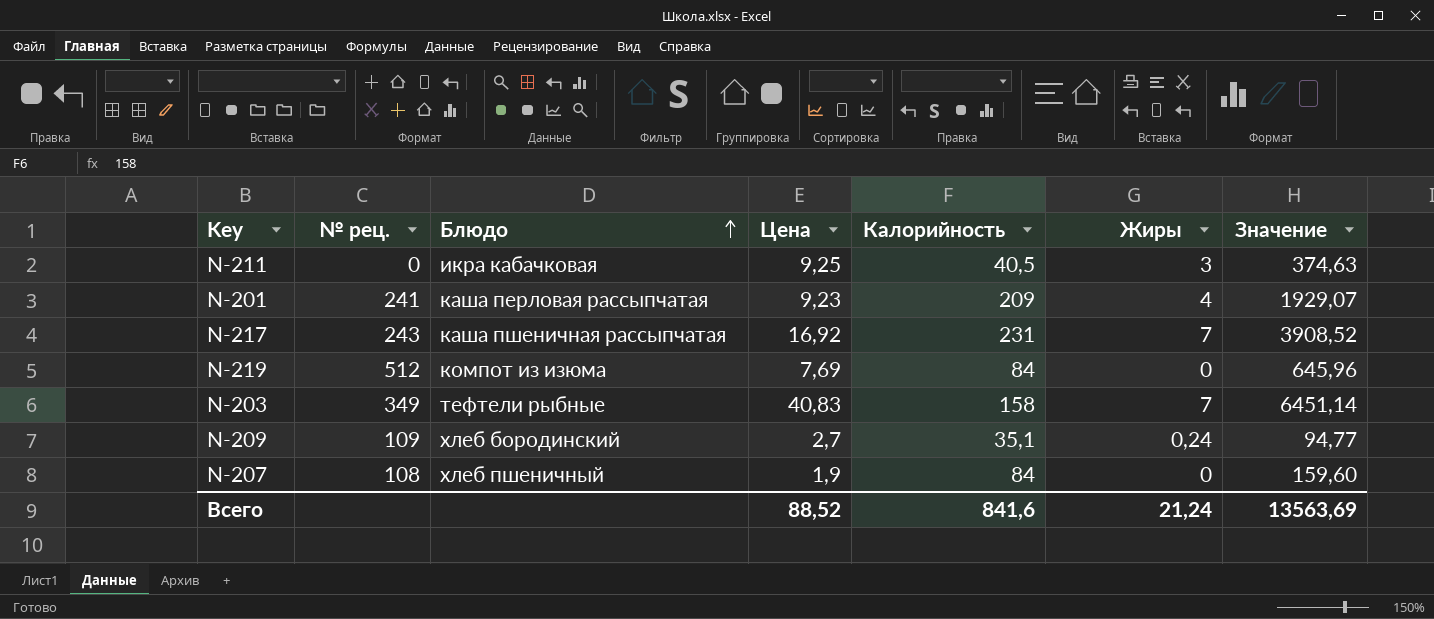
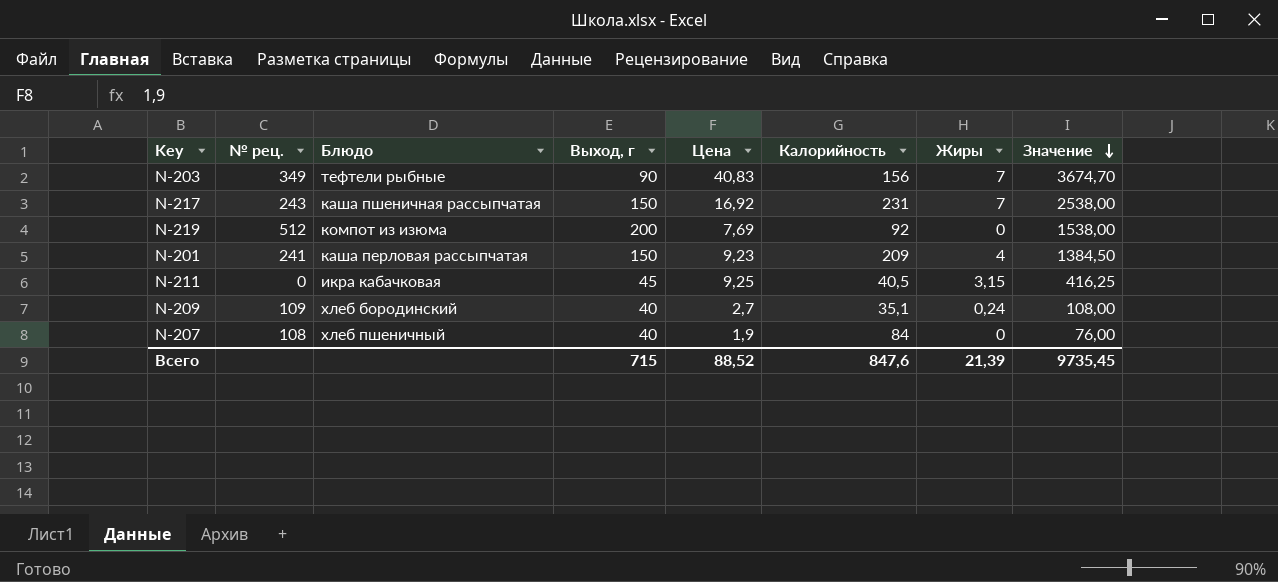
row order: Блюдо ascending -> Значение descending
column Выход, г | position: none -> 4
column Значение | formula: [Цена] * [Калорийность] -> [Выход, г] * [Цена]
N-203 | Калорийность: 158 -> 156
N-219 | Калорийность: 84 -> 92
N-211 | Жиры: 3 -> 3,15
Всего | Калорийность: 841,6 -> 847,6
Всего | Жиры: 21,24 -> 21,39
Всего | Значение: 13563,69 -> 9735,45

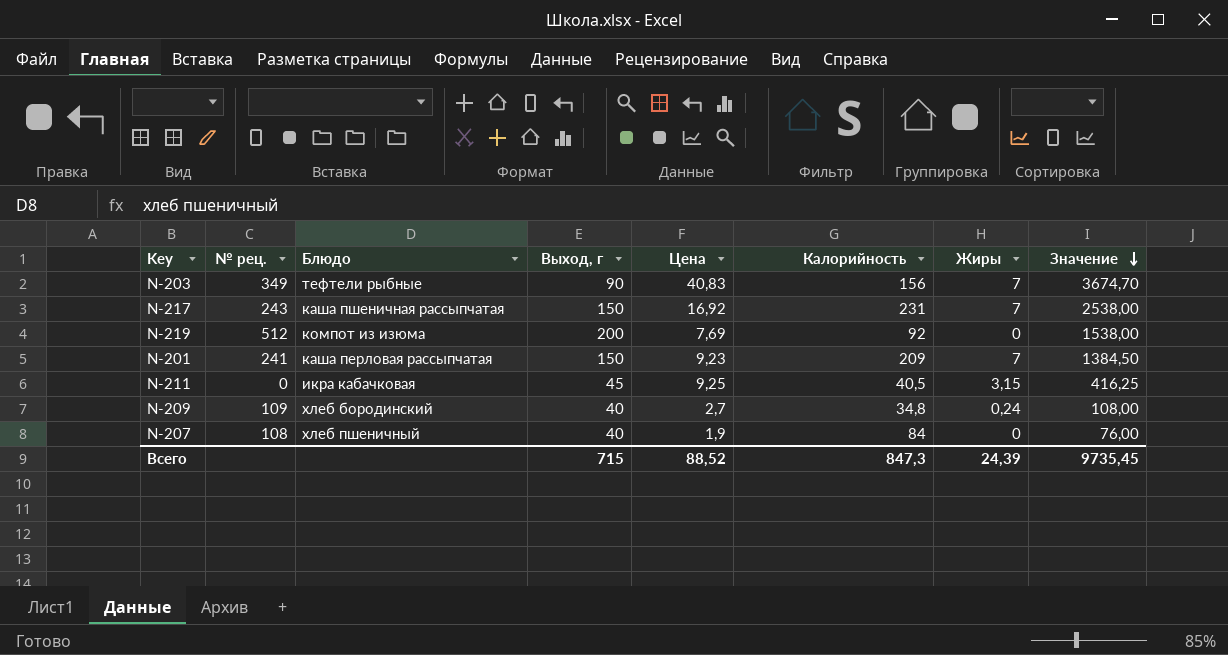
N-201 | Жиры: 4 -> 7
N-209 | Калорийность: 35,1 -> 34,8
Всего | Калорийность: 847,6 -> 847,3
Всего | Жиры: 21,39 -> 24,39

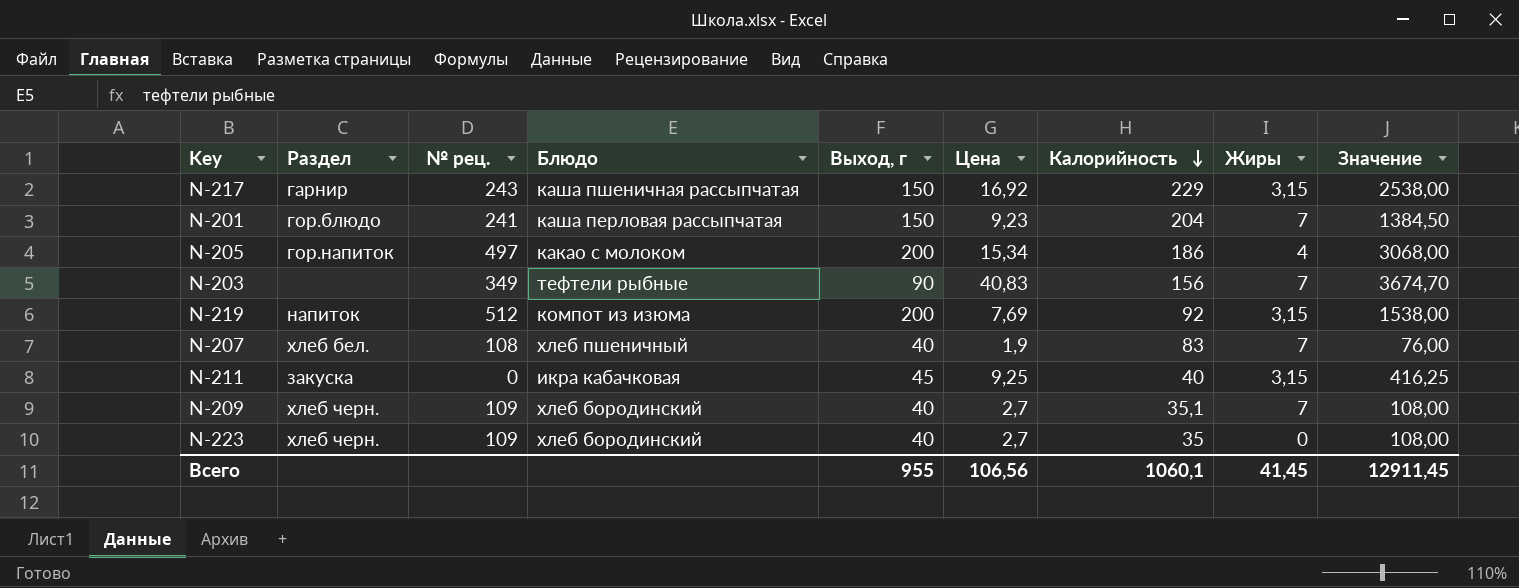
row order: Значение descending -> Калорийность descending
column Раздел | position: none -> 2
N-217 | Калорийность: 231 -> 229
N-217 | Жиры: 7 -> 3,15
N-201 | Калорийность: 209 -> 204
row N-205: none -> гор.напиток | 497 | какао с молоком | 200 | 15,34 | 186 | 4 | 3068,00
N-219 | Жиры: 0 -> 3,15
N-207 | Калорийность: 84 -> 83
N-207 | Жиры: 0 -> 7
N-211 | Калорийность: 40,5 -> 40
N-209 | Калорийность: 34,8 -> 35,1
N-209 | Жиры: 0,24 -> 7
row N-223: none -> хлеб черн. | 109 | хлеб бородинский | 40 | 2,7 | 35 | 0 | 108,00
Всего | Выход, г: 715 -> 955
Всего | Цена: 88,52 -> 106,56
Всего | Калорийность: 847,3 -> 1060,1
Всего | Жиры: 24,39 -> 41,45
Всего | Значение: 9735,45 -> 12911,45

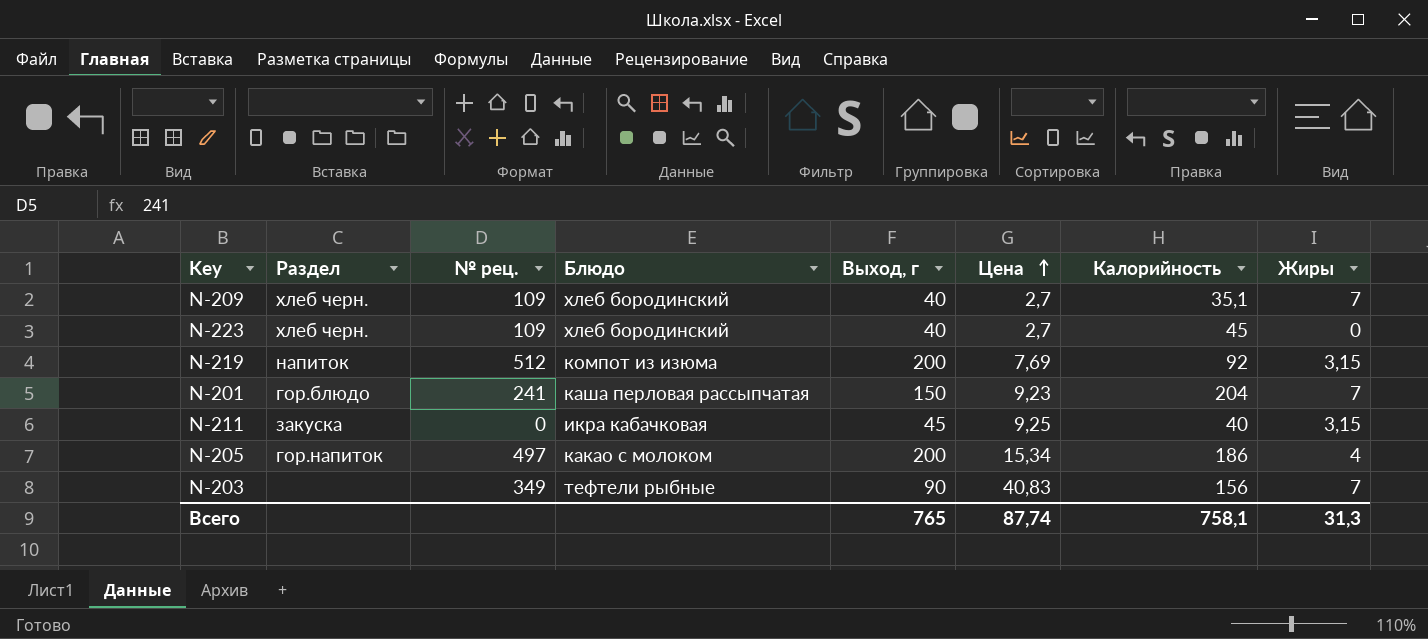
row order: Калорийность descending -> Цена ascending
column Значение | formula: [Выход, г] * [Цена] -> none
row N-217: гарнир | 243 | каша пшеничная рассыпчатая | 150 | 16,92 | 229 | 3,15 | 2538,00 -> none
row N-207: хлеб бел. | 108 | хлеб пшеничный | 40 | 1,9 | 83 | 7 | 76,00 -> none
N-223 | Калорийность: 35 -> 45
Всего | Выход, г: 955 -> 765
Всего | Цена: 106,56 -> 87,74
Всего | Калорийность: 1060,1 -> 758,1
Всего | Жиры: 41,45 -> 31,3

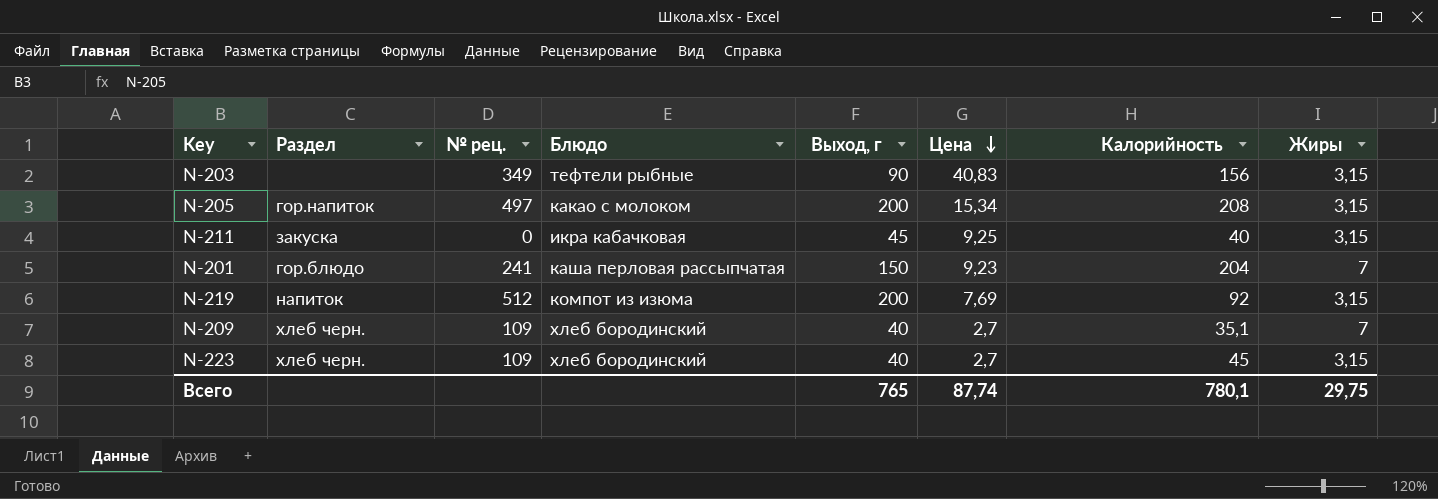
row order: Цена ascending -> Цена descending
N-203 | Жиры: 7 -> 3,15
N-205 | Калорийность: 186 -> 208
N-205 | Жиры: 4 -> 3,15
N-223 | Жиры: 0 -> 3,15
Всего | Калорийность: 758,1 -> 780,1
Всего | Жиры: 31,3 -> 29,75

